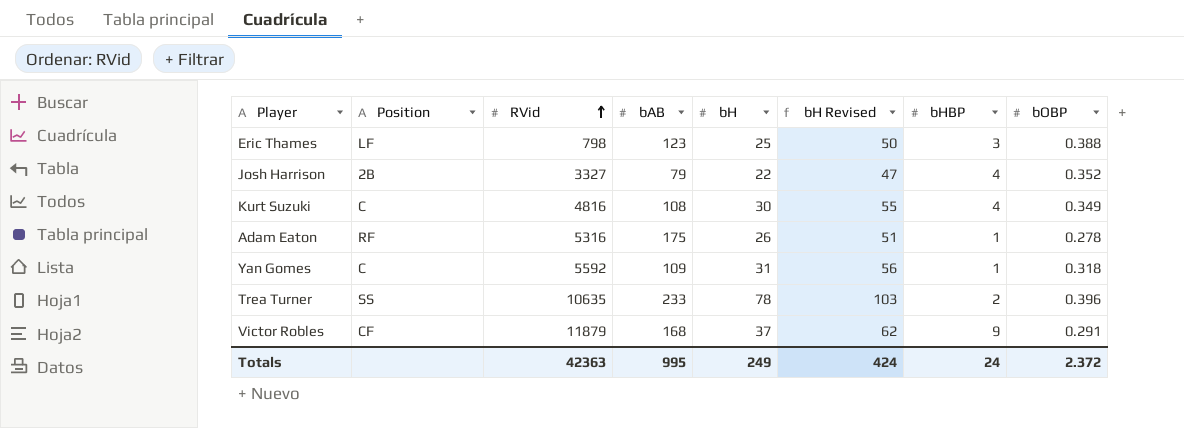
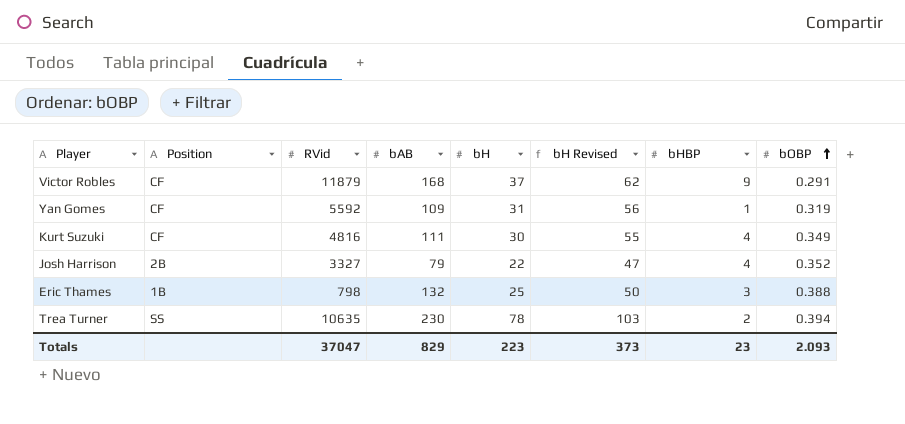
row order: RVid ascending -> bOBP ascending
row Adam Eaton: RF | 5316 | 175 | 26 | 51 | 1 | 0.278 -> none
Yan Gomes | Position: C -> CF
Yan Gomes | bOBP: 0.318 -> 0.319
Kurt Suzuki | Position: C -> CF
Kurt Suzuki | bAB: 108 -> 111
Eric Thames | Position: LF -> 1B
Eric Thames | bAB: 123 -> 132
Trea Turner | bAB: 233 -> 230
Trea Turner | bOBP: 0.396 -> 0.394
Totals | RVid: 42363 -> 37047
Totals | bAB: 995 -> 829
Totals | bH: 249 -> 223
Totals | bH Revised: 424 -> 373
Totals | bHBP: 24 -> 23
Totals | bOBP: 2.372 -> 2.093

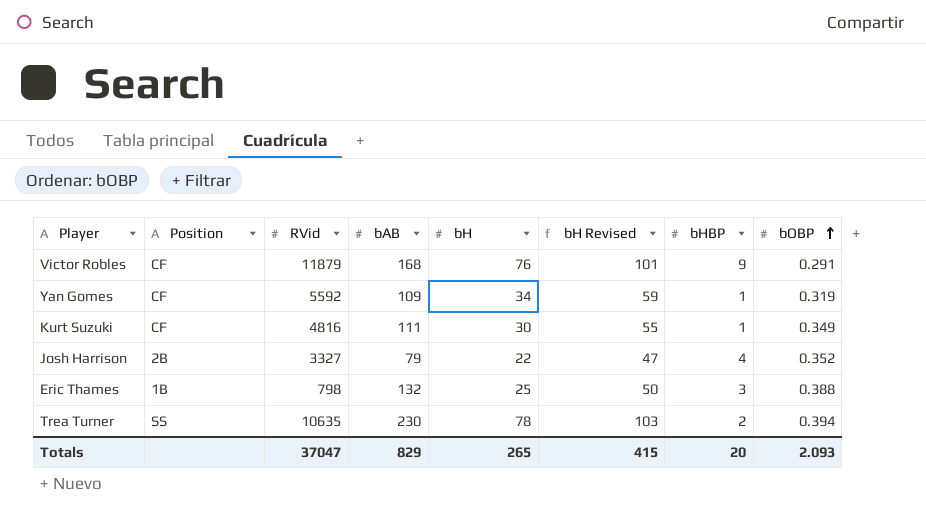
Victor Robles | bH: 37 -> 76
Victor Robles | bH Revised: 62 -> 101
Yan Gomes | bH: 31 -> 34
Yan Gomes | bH Revised: 56 -> 59
Kurt Suzuki | bHBP: 4 -> 1
Totals | bH: 223 -> 265
Totals | bH Revised: 373 -> 415
Totals | bHBP: 23 -> 20

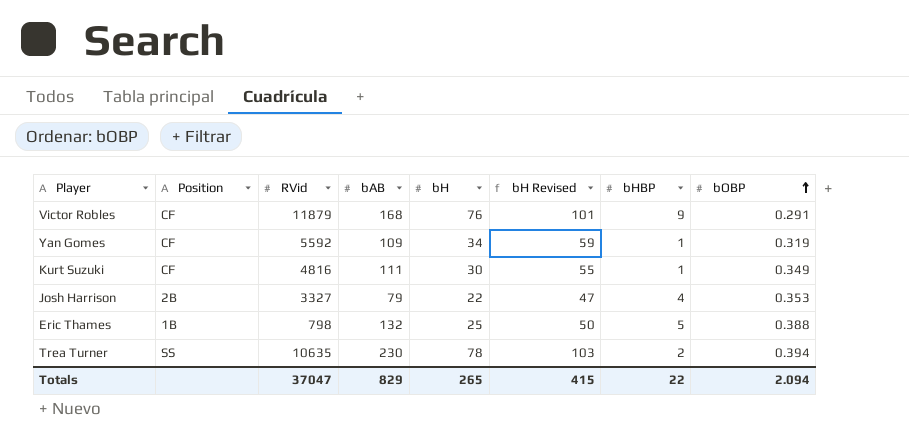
Josh Harrison | bOBP: 0.352 -> 0.353
Eric Thames | bHBP: 3 -> 5
Totals | bHBP: 20 -> 22
Totals | bOBP: 2.093 -> 2.094

